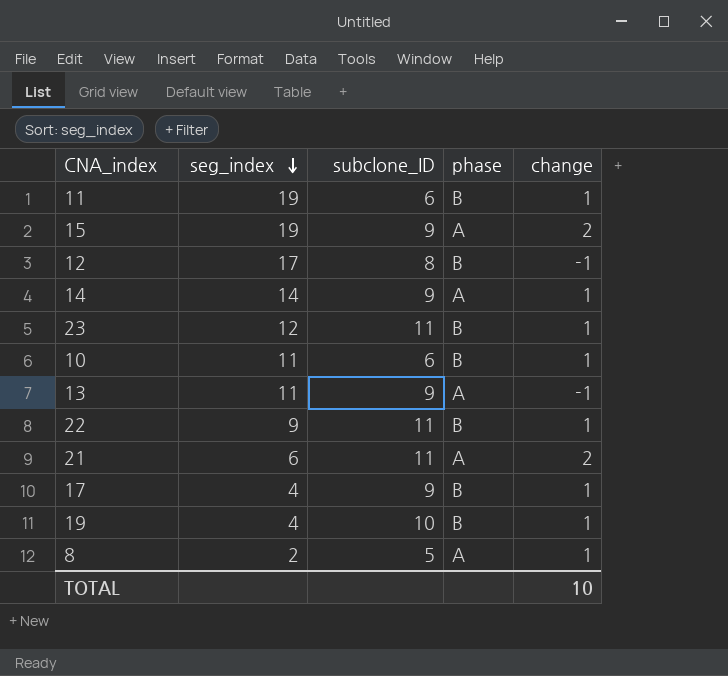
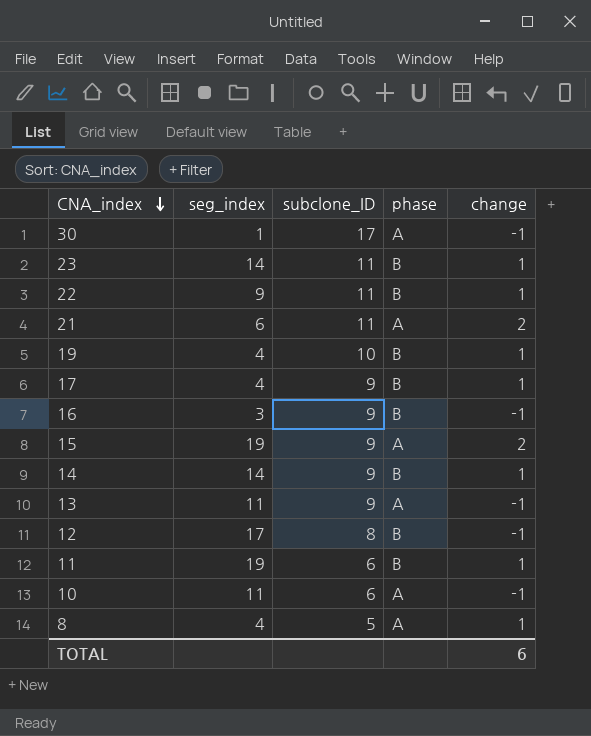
row order: seg_index descending -> CNA_index descending
row 30: none -> 1 | 17 | A | -1
23 | seg_index: 12 -> 14
row 16: none -> 3 | 9 | B | -1
14 | phase: A -> B
10 | phase: B -> A
10 | change: 1 -> -1
8 | seg_index: 2 -> 4
TOTAL | change: 10 -> 6

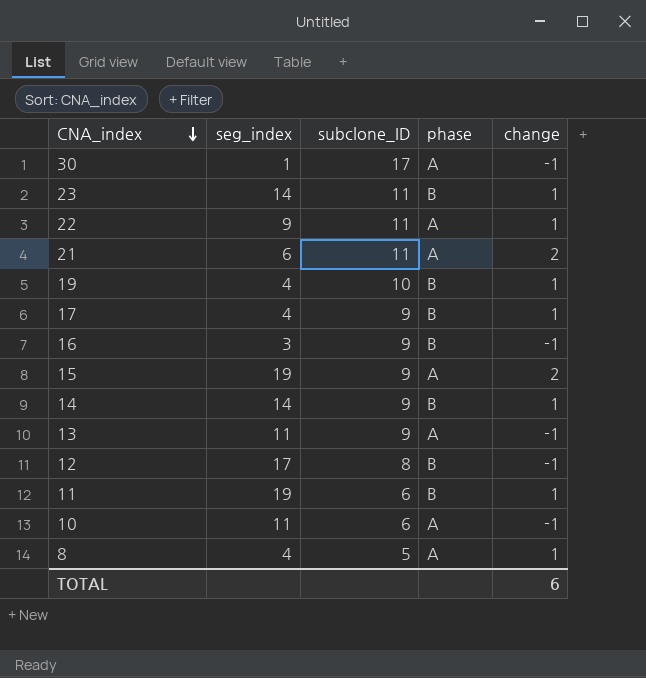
22 | phase: B -> A

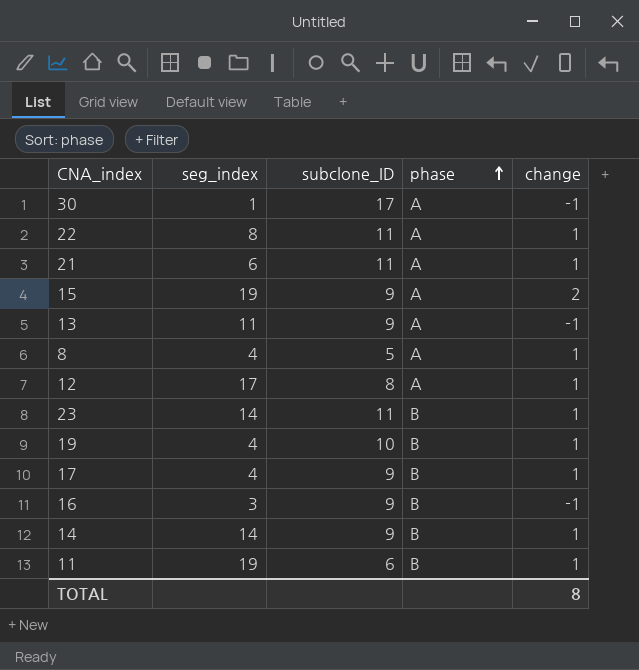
row order: CNA_index descending -> phase ascending
row 10: 11 | 6 | A | -1 -> none
22 | seg_index: 9 -> 8
21 | change: 2 -> 1
12 | phase: B -> A
12 | change: -1 -> 1
TOTAL | change: 6 -> 8

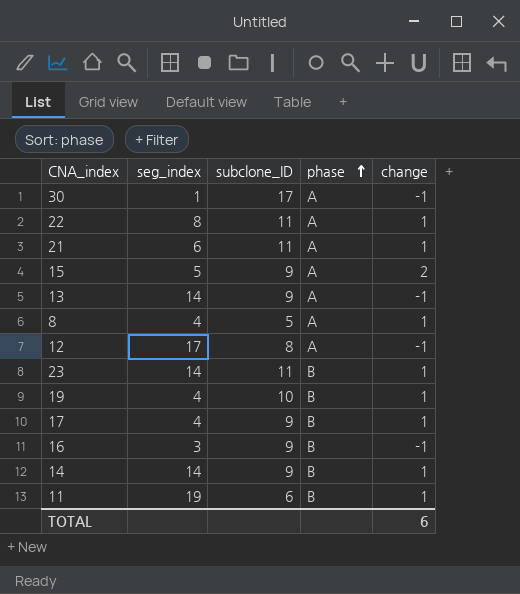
15 | seg_index: 19 -> 5
13 | seg_index: 11 -> 14
12 | change: 1 -> -1
TOTAL | change: 8 -> 6

